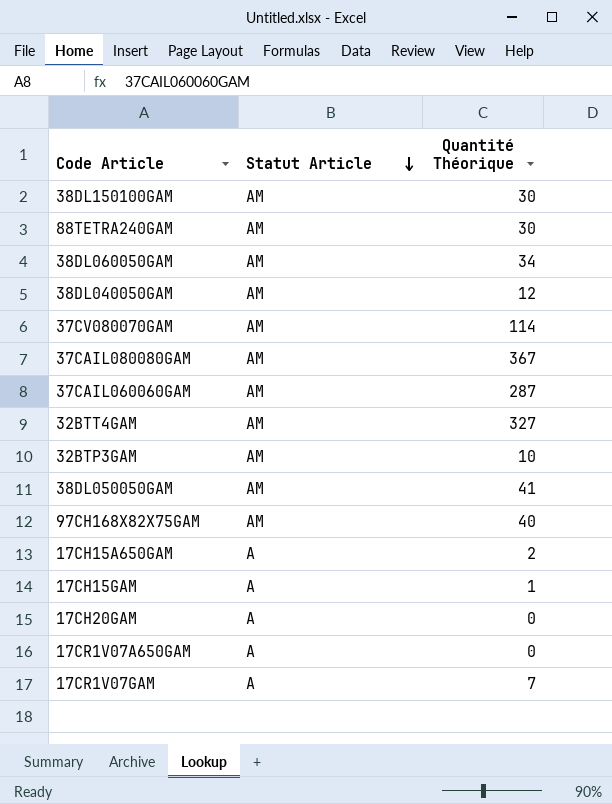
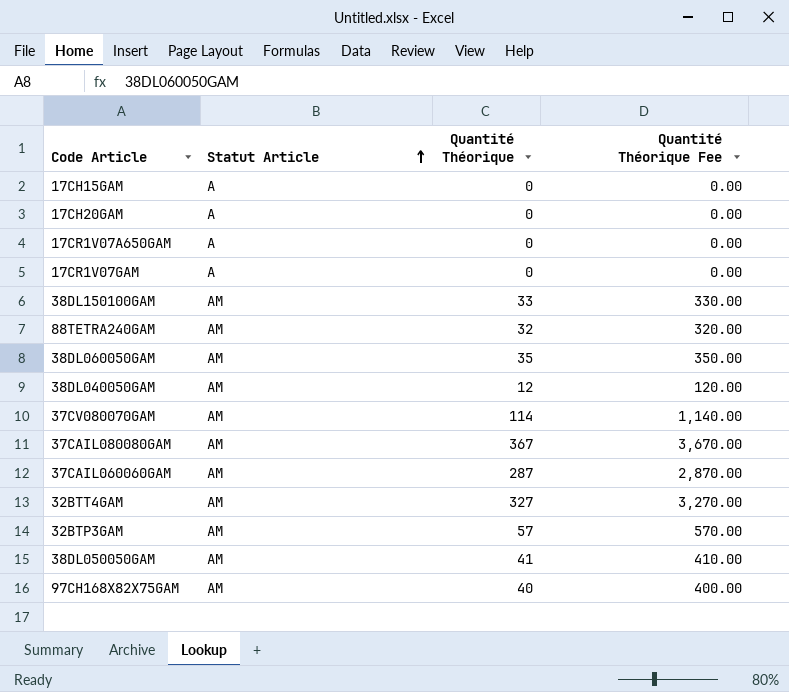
row order: Statut Article descending -> Statut Article ascending
column Quantité Théorique Fee | formula: none -> [Quantité Théorique] * 10
row 17CH15A650GAM: A | 2 -> none
17CH15GAM | Quantité Théorique: 1 -> 0
17CR1V07GAM | Quantité Théorique: 7 -> 0
38DL150100GAM | Quantité Théorique: 30 -> 33
88TETRA240GAM | Quantité Théorique: 30 -> 32
38DL060050GAM | Quantité Théorique: 34 -> 35
32BTP3GAM | Quantité Théorique: 10 -> 57

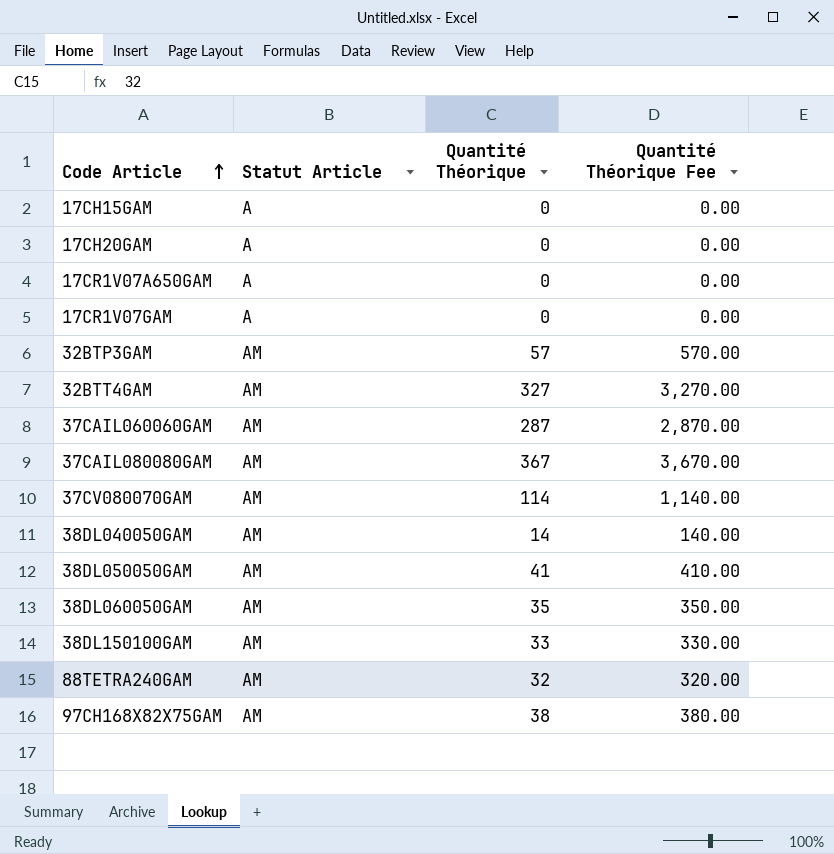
row order: Statut Article ascending -> Code Article ascending
38DL040050GAM | Quantité Théorique: 12 -> 14
38DL040050GAM | Quantité Théorique Fee: 120.00 -> 140.00
97CH168X82X75GAM | Quantité Théorique: 40 -> 38
97CH168X82X75GAM | Quantité Théorique Fee: 400.00 -> 380.00

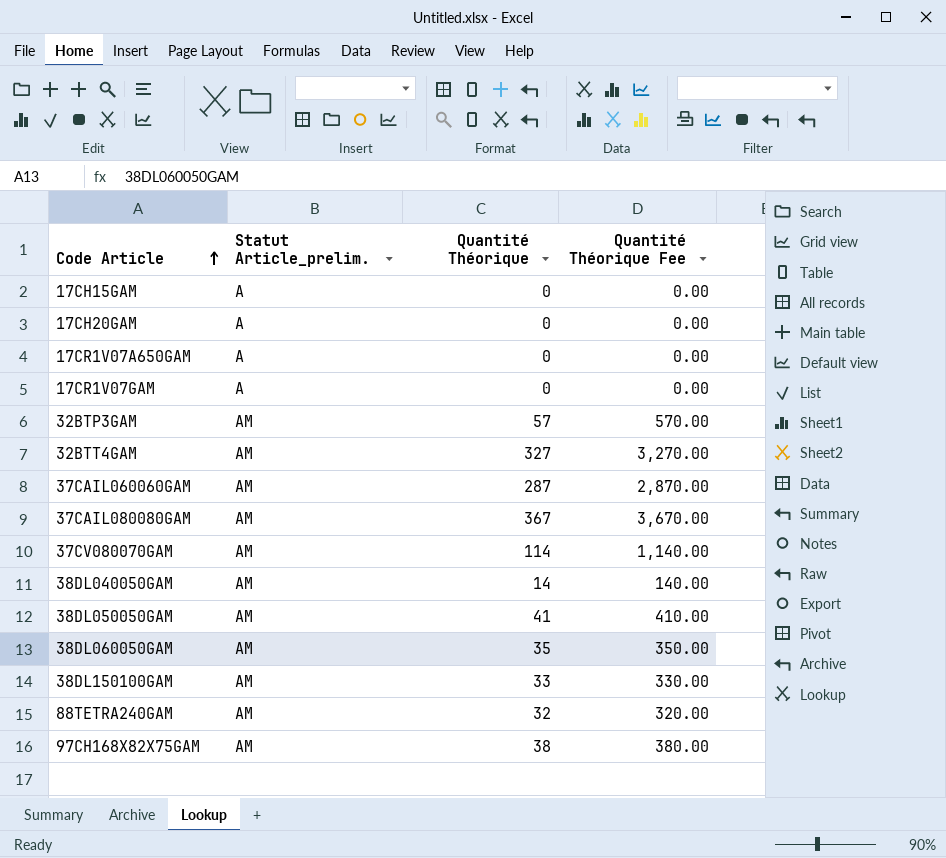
column name: Statut Article -> Statut Article_prelim.

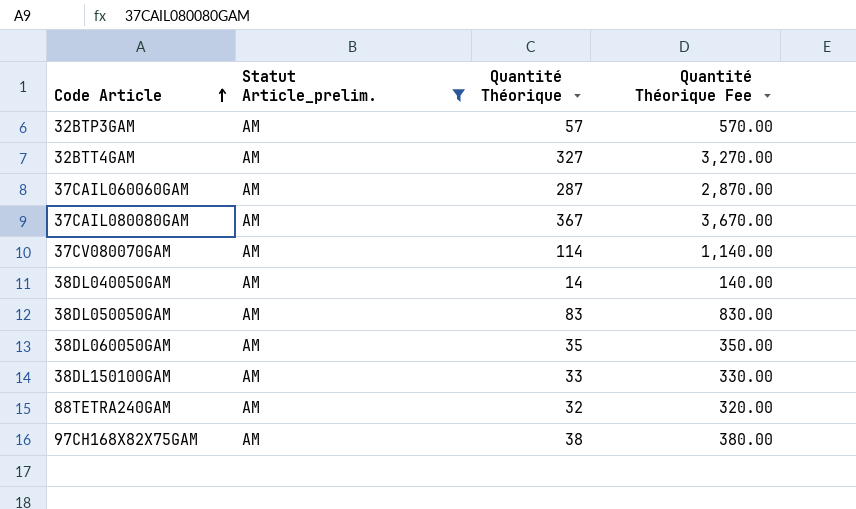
filter: none -> Statut Article_prelim. = AM
38DL050050GAM | Quantité Théorique: 41 -> 83
38DL050050GAM | Quantité Théorique Fee: 410.00 -> 830.00

